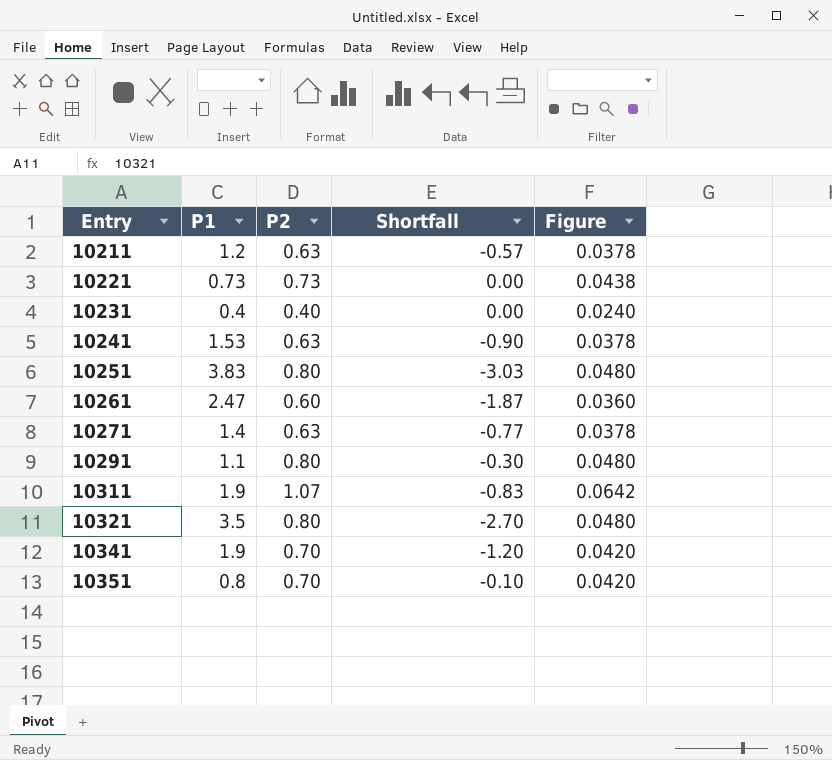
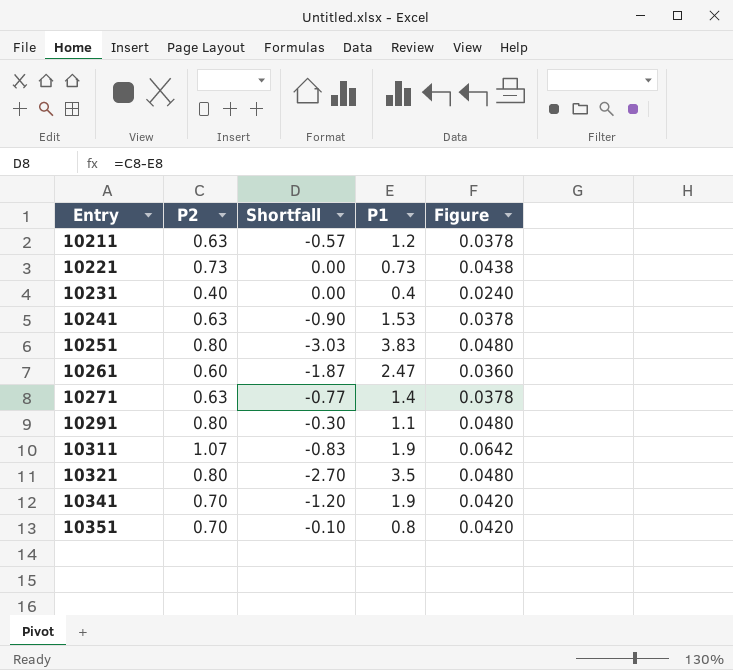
column P1 | position: 2 -> 4

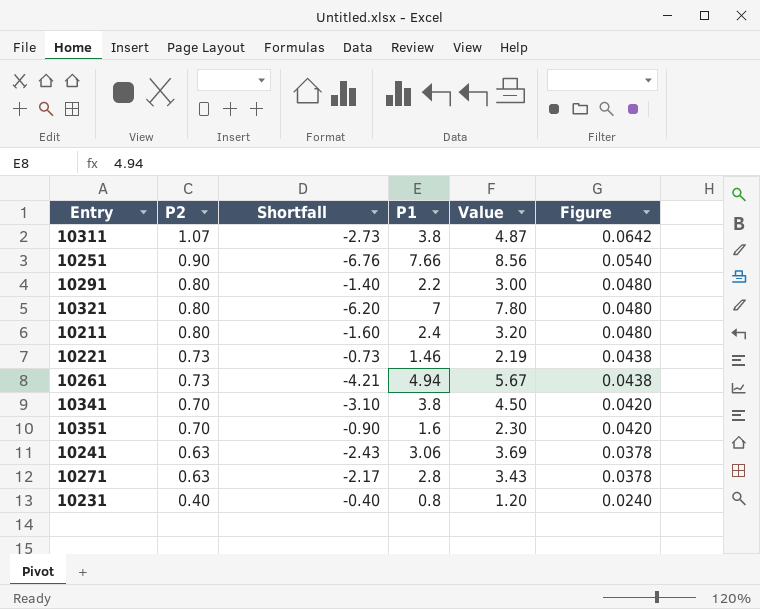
row order: Entry ascending -> P2 descending
column Value | formula: none -> [P2] + [P1]
10311 | Shortfall: -0.83 -> -2.73
10311 | P1: 1.9 -> 3.8
10251 | P2: 0.80 -> 0.90
10251 | Shortfall: -3.03 -> -6.76
10251 | P1: 3.83 -> 7.66
10251 | Figure: 0.0480 -> 0.0540
10291 | Shortfall: -0.30 -> -1.40
10291 | P1: 1.1 -> 2.2
10321 | Shortfall: -2.70 -> -6.20
10321 | P1: 3.5 -> 7
10211 | P2: 0.63 -> 0.80
10211 | Shortfall: -0.57 -> -1.60
10211 | P1: 1.2 -> 2.4
10211 | Figure: 0.0378 -> 0.0480
10221 | Shortfall: 0.00 -> -0.73
10221 | P1: 0.73 -> 1.46
10261 | P2: 0.60 -> 0.73
10261 | Shortfall: -1.87 -> -4.21
10261 | P1: 2.47 -> 4.94
10261 | Figure: 0.0360 -> 0.0438
10341 | Shortfall: -1.20 -> -3.10
10341 | P1: 1.9 -> 3.8
10351 | Shortfall: -0.10 -> -0.90
10351 | P1: 0.8 -> 1.6
10241 | Shortfall: -0.90 -> -2.43
10241 | P1: 1.53 -> 3.06
10271 | Shortfall: -0.77 -> -2.17
10271 | P1: 1.4 -> 2.8
10231 | Shortfall: 0.00 -> -0.40
10231 | P1: 0.4 -> 0.8

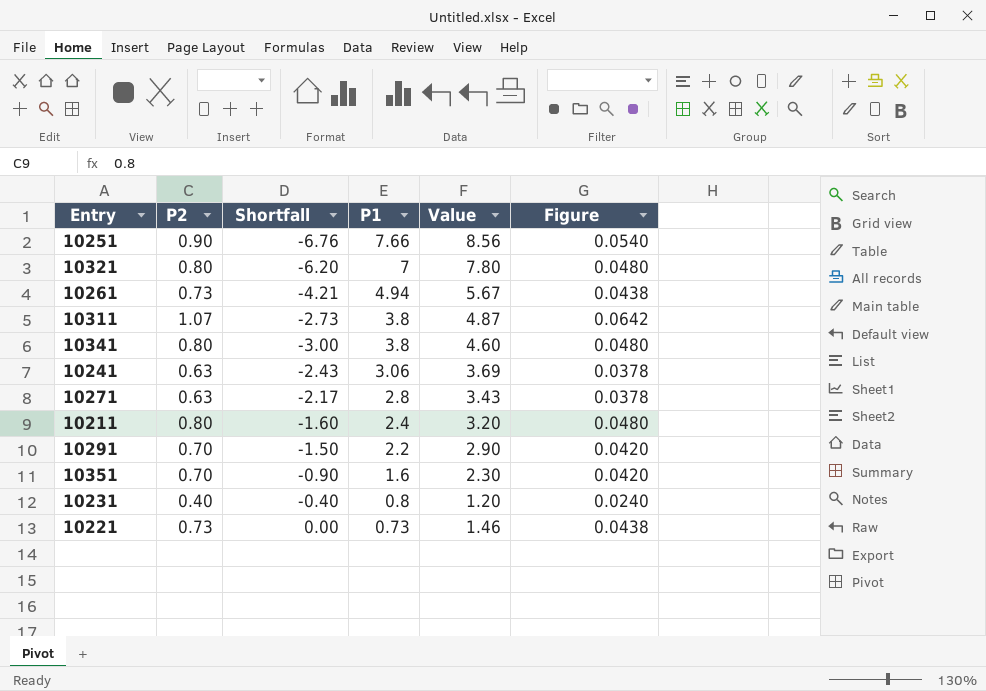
row order: P2 descending -> P1 descending
10341 | P2: 0.70 -> 0.80
10341 | Shortfall: -3.10 -> -3.00
10341 | Value: 4.50 -> 4.60
10341 | Figure: 0.0420 -> 0.0480
10291 | P2: 0.80 -> 0.70
10291 | Shortfall: -1.40 -> -1.50
10291 | Value: 3.00 -> 2.90
10291 | Figure: 0.0480 -> 0.0420
10221 | Shortfall: -0.73 -> 0.00
10221 | P1: 1.46 -> 0.73
10221 | Value: 2.19 -> 1.46

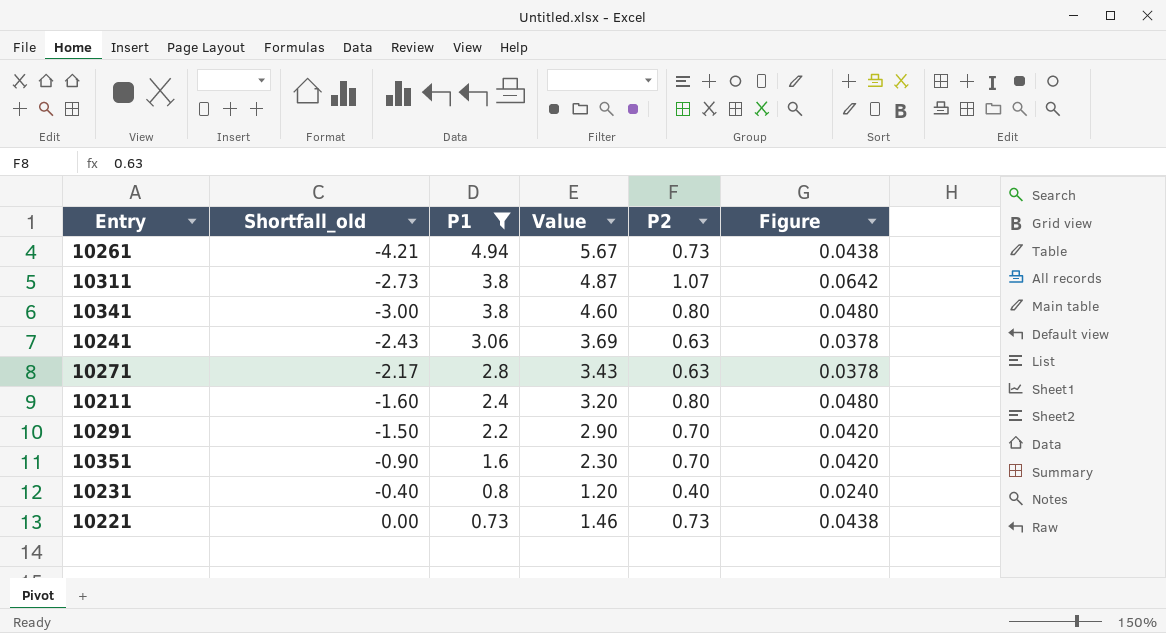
filter: none -> P1 <= 4.94
column name: Shortfall -> Shortfall_old
column P2 | position: 2 -> 5

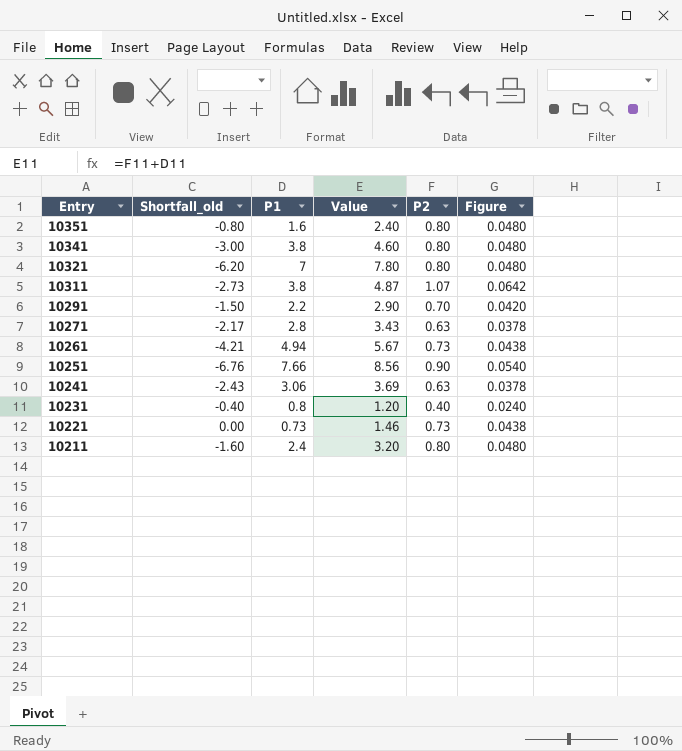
filter: P1 <= 4.94 -> none
row order: P1 descending -> Entry descending
10351 | Shortfall_old: -0.90 -> -0.80
10351 | Value: 2.30 -> 2.40
10351 | P2: 0.70 -> 0.80
10351 | Figure: 0.0420 -> 0.0480

